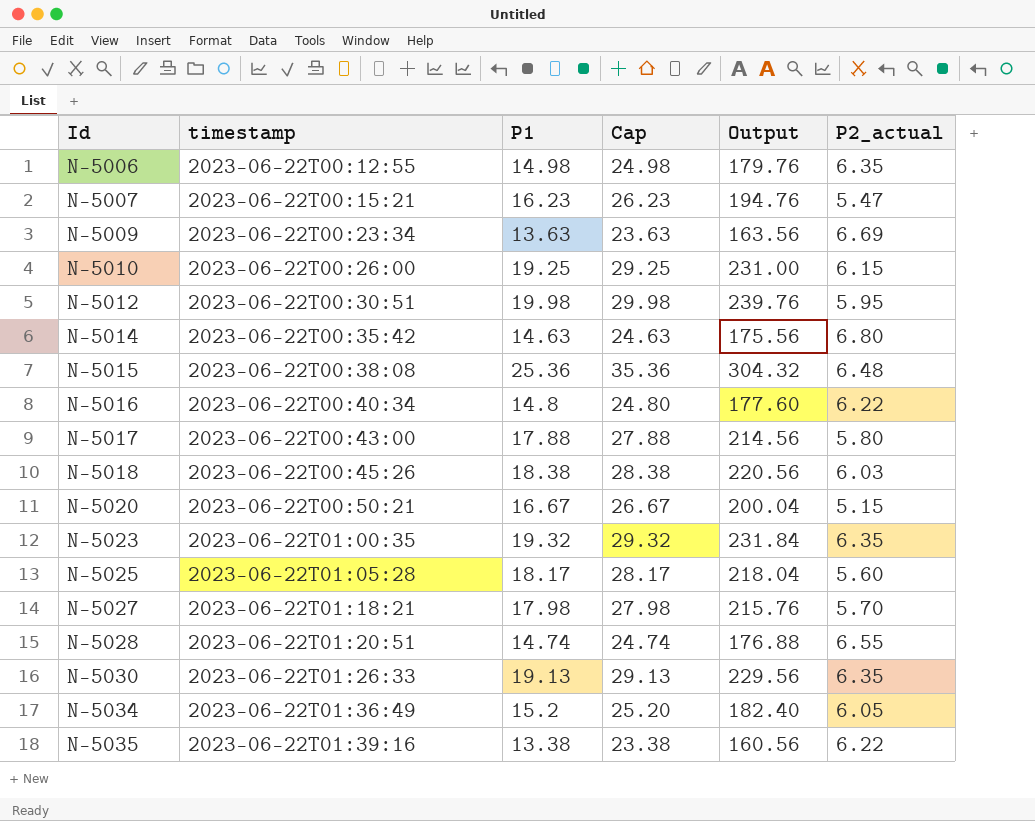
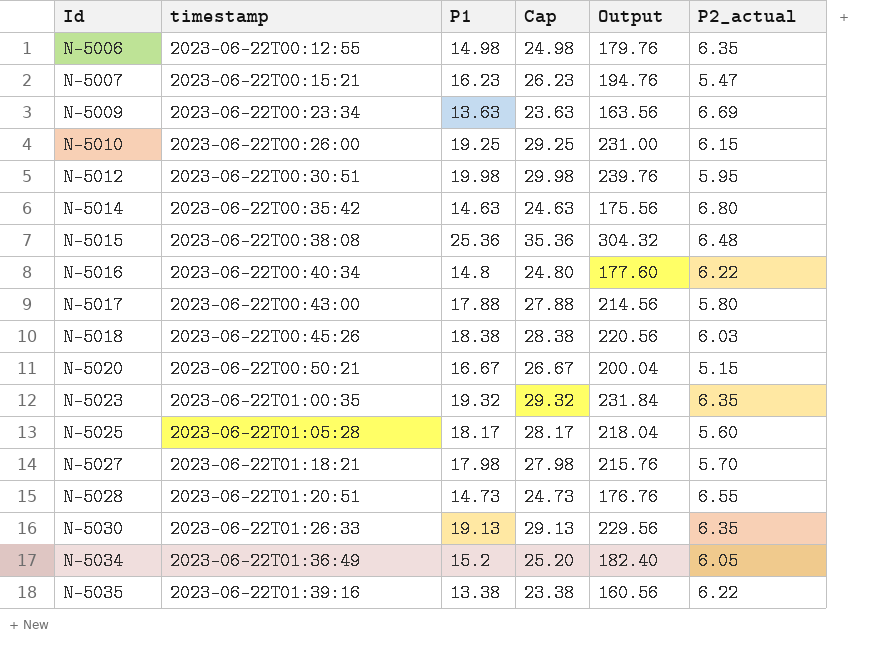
N-5028 | P1: 14.74 -> 14.73
N-5028 | Cap: 24.74 -> 24.73
N-5028 | Output: 176.88 -> 176.76

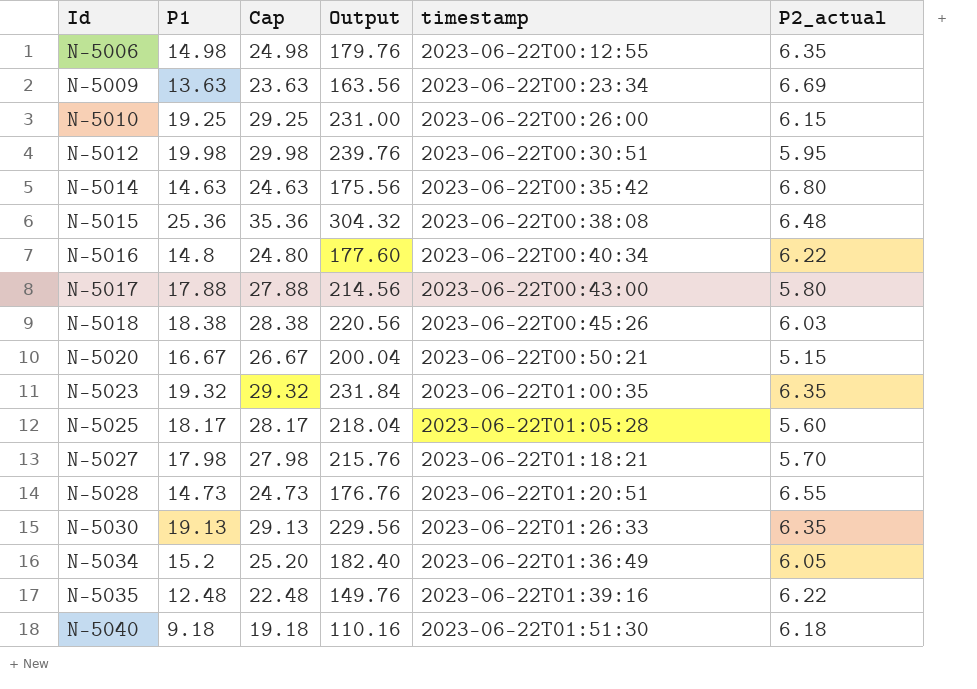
column timestamp | position: 2 -> 5
row N-5007: 2023-06-22T00:15:21 | 16.23 | 26.23 | 194.76 | 5.47 -> none
N-5035 | P1: 13.38 -> 12.48
N-5035 | Cap: 23.38 -> 22.48
N-5035 | Output: 160.56 -> 149.76
row N-5040: none -> 9.18 | 19.18 | 110.16 | 2023-06-22T01:51:30 | 6.18

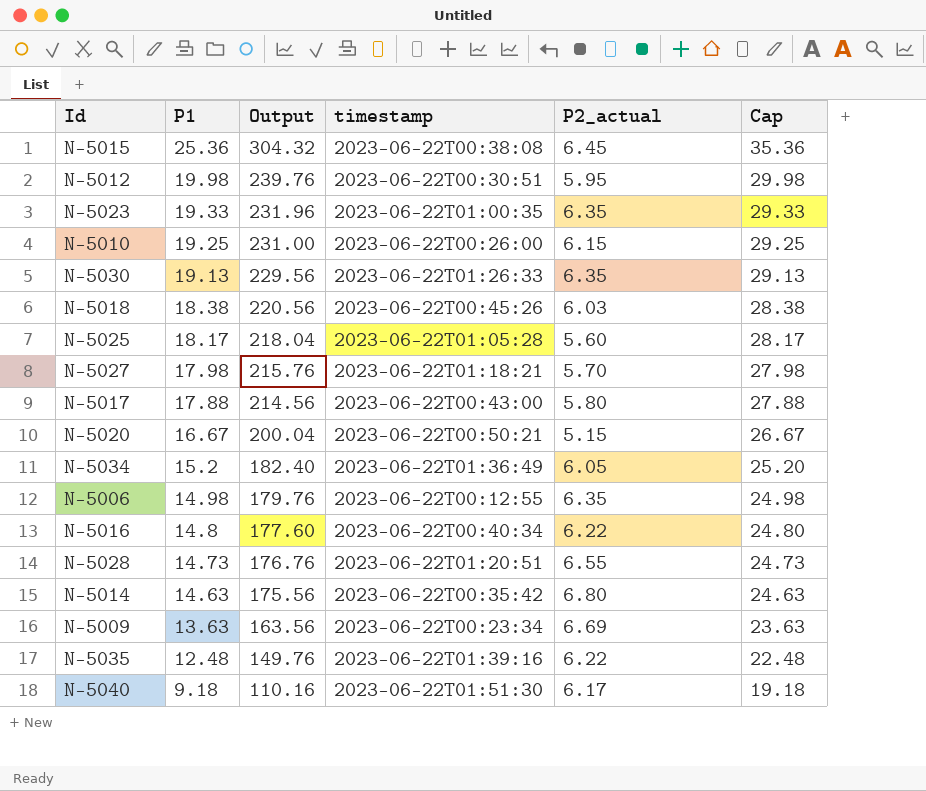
row order: Id ascending -> P1 descending
column Cap | position: 3 -> 6
N-5015 | P2_actual: 6.48 -> 6.45
N-5023 | P1: 19.32 -> 19.33
N-5023 | Output: 231.84 -> 231.96
N-5023 | Cap: 29.32 -> 29.33
N-5040 | P2_actual: 6.18 -> 6.17

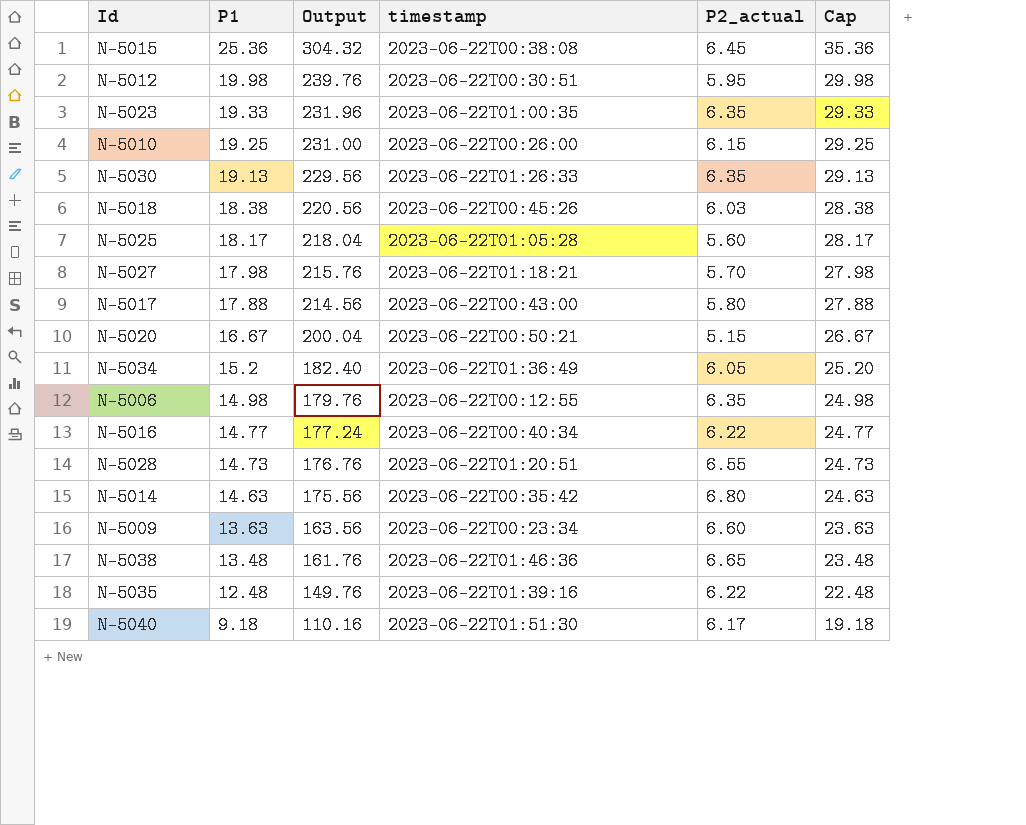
N-5016 | P1: 14.8 -> 14.77
N-5016 | Output: 177.60 -> 177.24
N-5016 | Cap: 24.80 -> 24.77
N-5009 | P2_actual: 6.69 -> 6.60
row N-5038: none -> 13.48 | 161.76 | 2023-06-22T01:46:36 | 6.65 | 23.48

